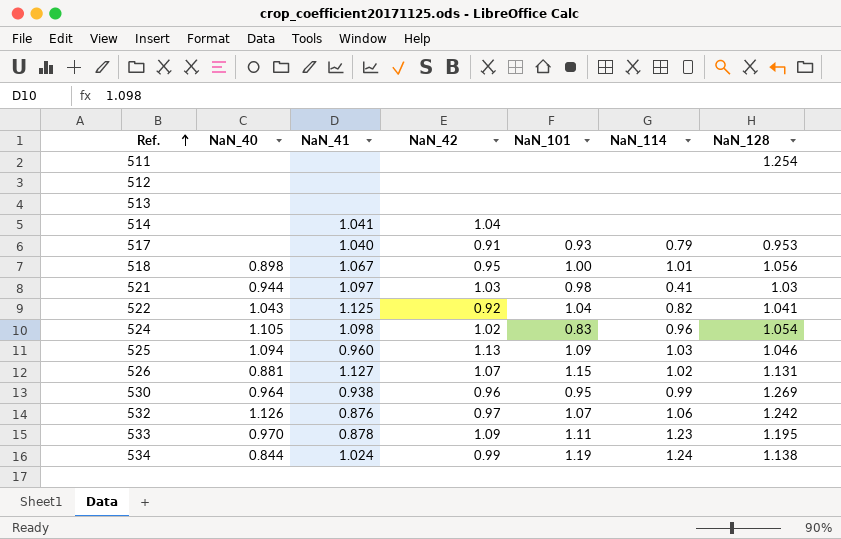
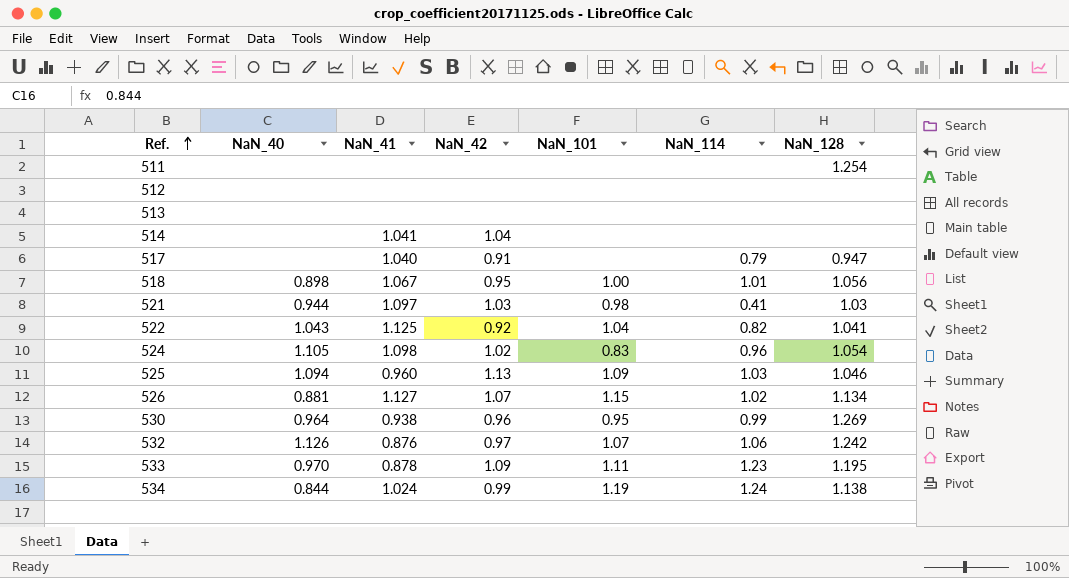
517 | NaN_101: 0.93 -> none
517 | NaN_128: 0.953 -> 0.947
526 | NaN_128: 1.131 -> 1.134

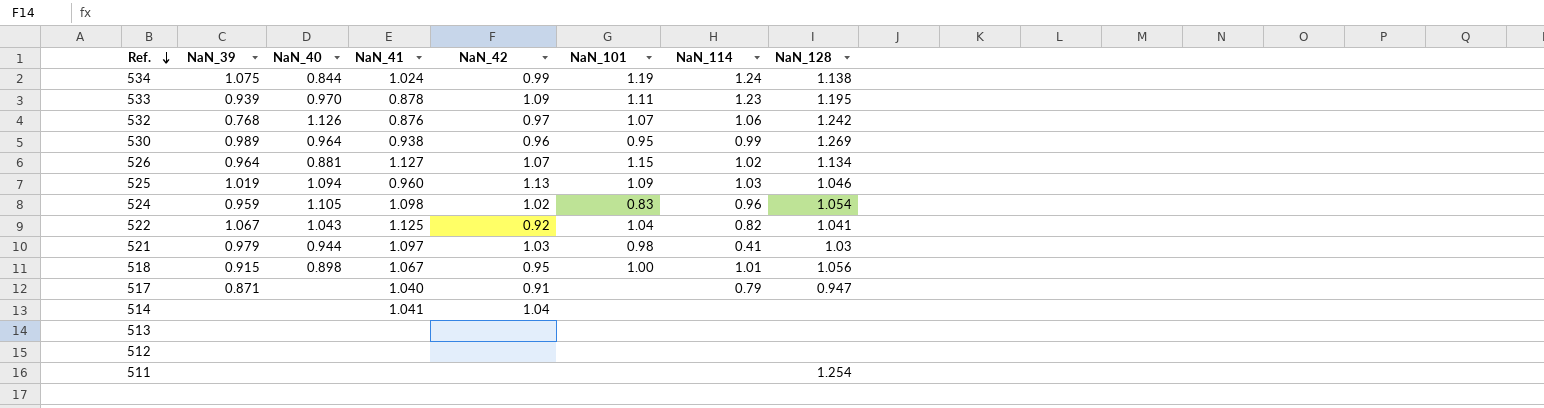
row order: Ref. ascending -> Ref. descending
column NaN_39 | position: none -> 2

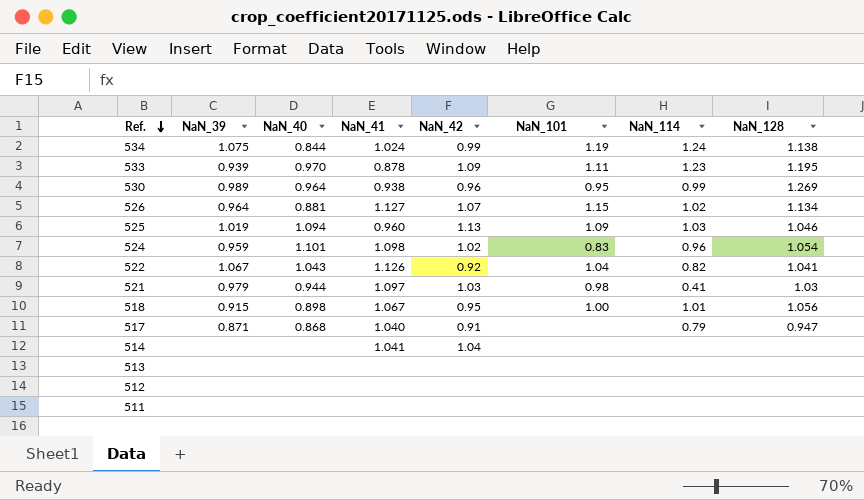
row 532: 0.768 | 1.126 | 0.876 | 0.97 | 1.07 | 1.06 | 1.242 -> none
524 | NaN_40: 1.105 -> 1.101
522 | NaN_41: 1.125 -> 1.126
517 | NaN_40: none -> 0.868
511 | NaN_128: 1.254 -> none

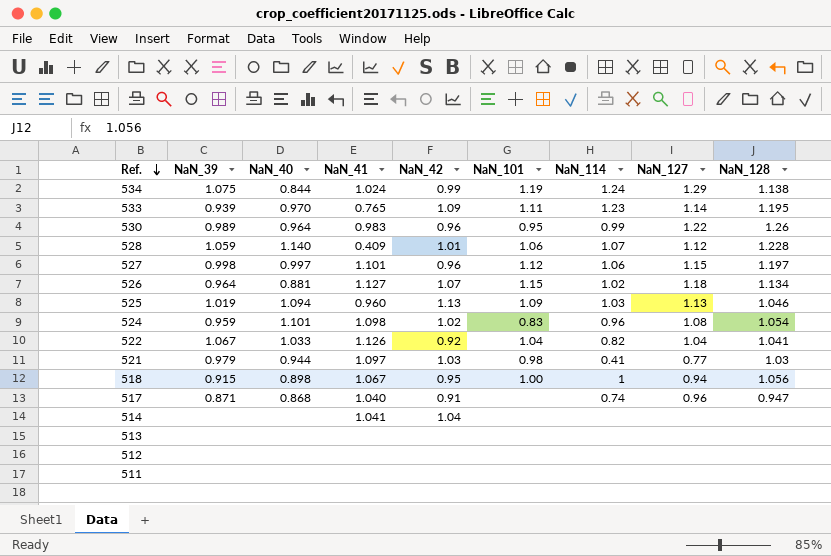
column NaN_127 | position: none -> 8
533 | NaN_41: 0.878 -> 0.765
530 | NaN_41: 0.938 -> 0.983
530 | NaN_128: 1.269 -> 1.26
row 528: none -> 1.059 | 1.140 | 0.409 | 1.01 | 1.06 | 1.07 | 1.12 | 1.228
row 527: none -> 0.998 | 0.997 | 1.101 | 0.96 | 1.12 | 1.06 | 1.15 | 1.197
522 | NaN_40: 1.043 -> 1.033
518 | NaN_114: 1.01 -> 1
517 | NaN_114: 0.79 -> 0.74

